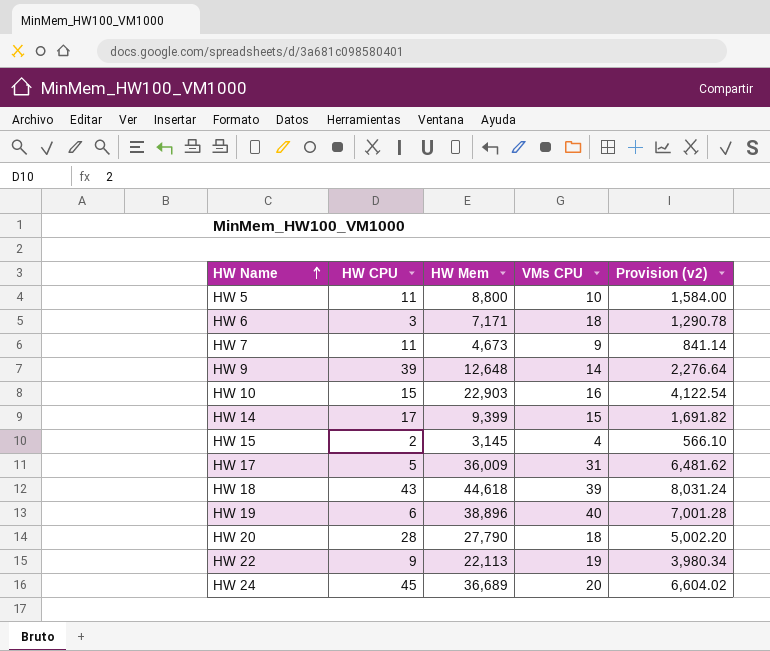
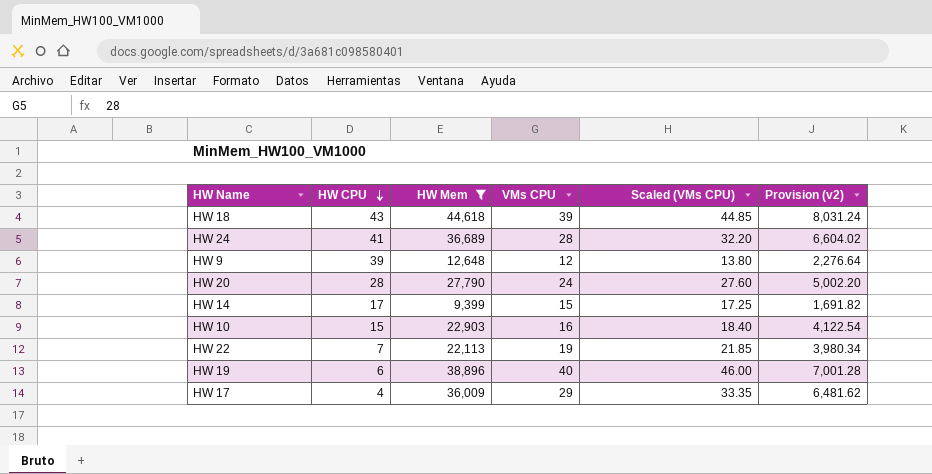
filter: none -> HW Mem >= 9,399
row order: HW Name ascending -> HW CPU descending
column Scaled (VMs CPU) | formula: none -> [VMs CPU] * 1.15
HW 24 | HW CPU: 45 -> 41
HW 24 | VMs CPU: 20 -> 28
HW 9 | VMs CPU: 14 -> 12
HW 20 | VMs CPU: 18 -> 24
HW 22 | HW CPU: 9 -> 7
HW 17 | HW CPU: 5 -> 4
HW 17 | VMs CPU: 31 -> 29

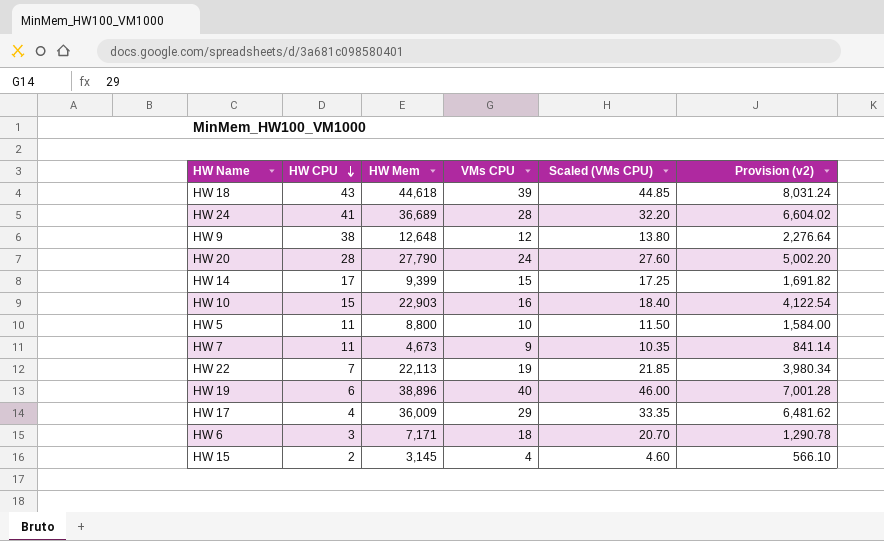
filter: HW Mem >= 9,399 -> none
HW 9 | HW CPU: 39 -> 38

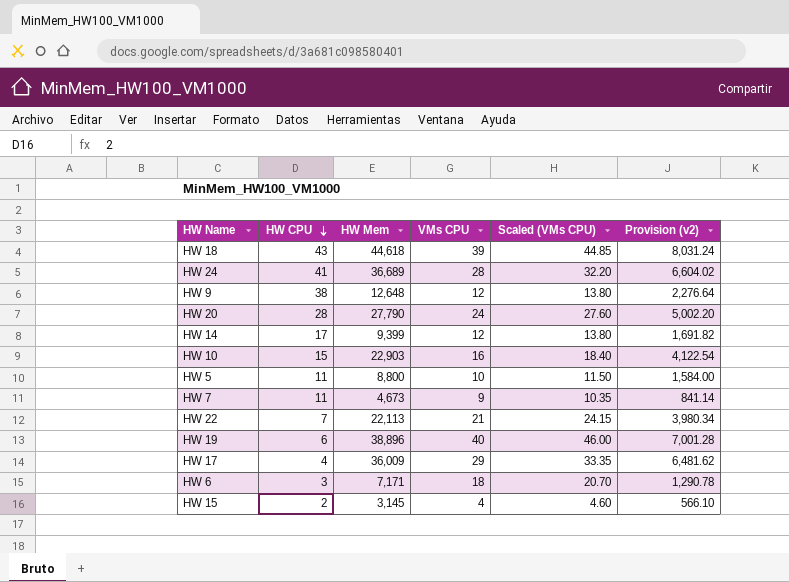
HW 14 | VMs CPU: 15 -> 12
HW 14 | Scaled (VMs CPU): 17.25 -> 13.80
HW 22 | VMs CPU: 19 -> 21
HW 22 | Scaled (VMs CPU): 21.85 -> 24.15

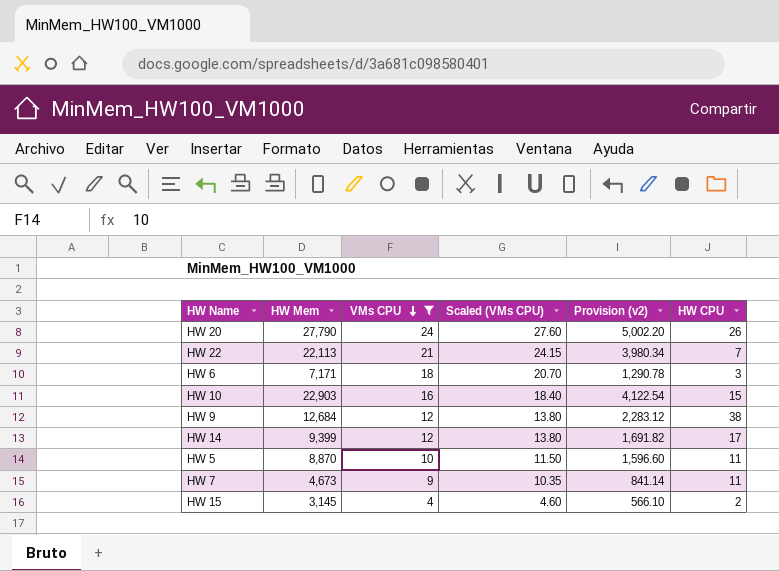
filter: none -> VMs CPU <= 24
row order: HW CPU descending -> VMs CPU descending
column HW CPU | position: 2 -> 6
HW 20 | HW CPU: 28 -> 26
HW 9 | HW Mem: 12,648 -> 12,684
HW 9 | Provision (v2): 2,276.64 -> 2,283.12
HW 5 | HW Mem: 8,800 -> 8,870
HW 5 | Provision (v2): 1,584.00 -> 1,596.60

